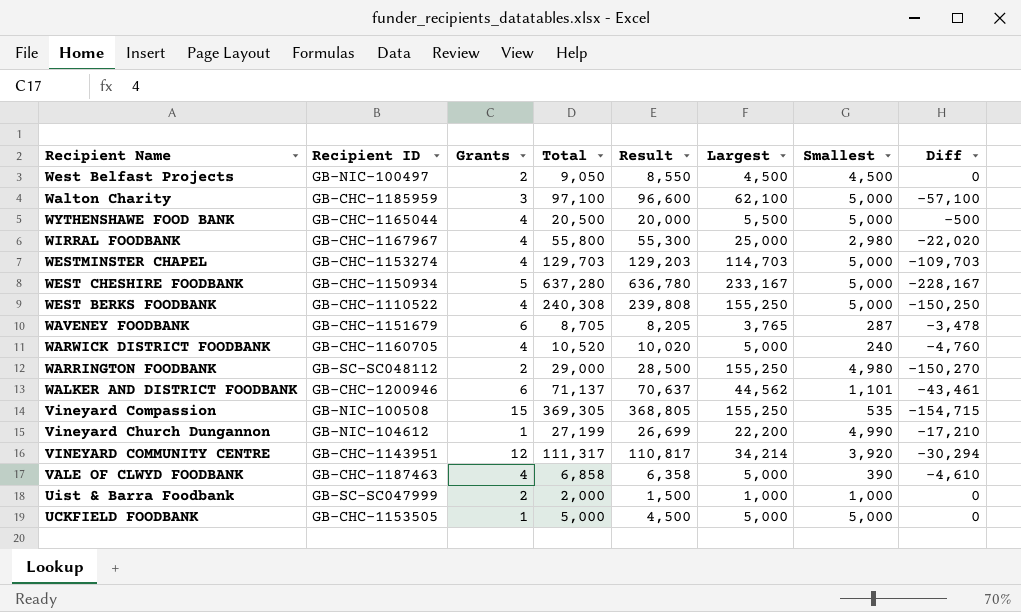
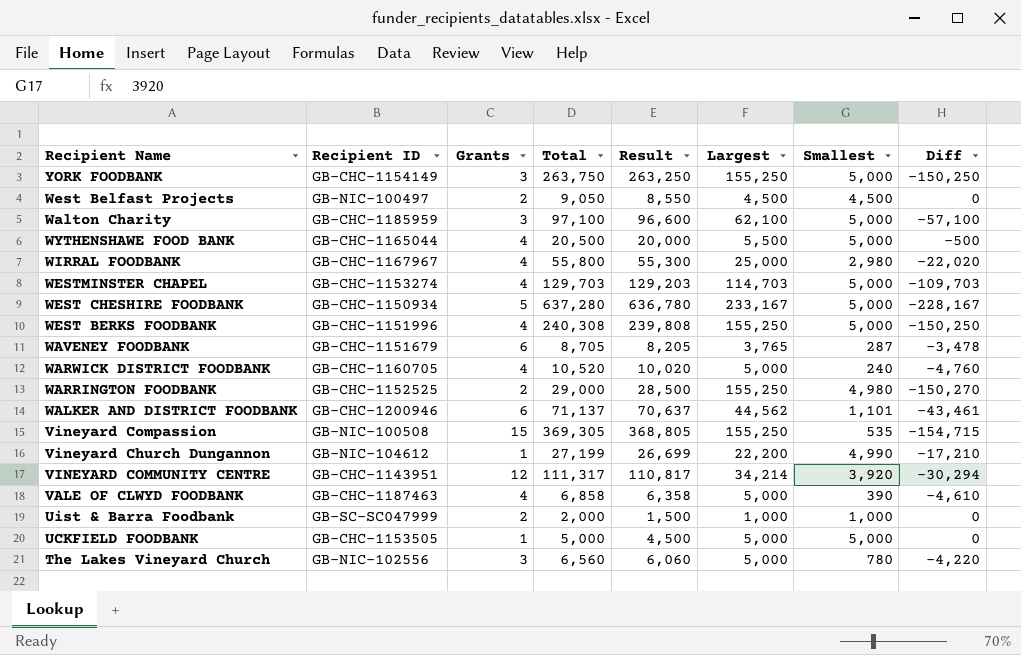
row YORK FOODBANK: none -> GB-CHC-1154149 | 3 | 263,750 | 263,250 | 155,250 | 5,000 | -150,250
WEST BERKS FOODBANK | Recipient ID: GB-CHC-1110522 -> GB-CHC-1151996
WARRINGTON FOODBANK | Recipient ID: GB-SC-SC048112 -> GB-CHC-1152525
row The Lakes Vineyard Church: none -> GB-NIC-102556 | 3 | 6,560 | 6,060 | 5,000 | 780 | -4,220

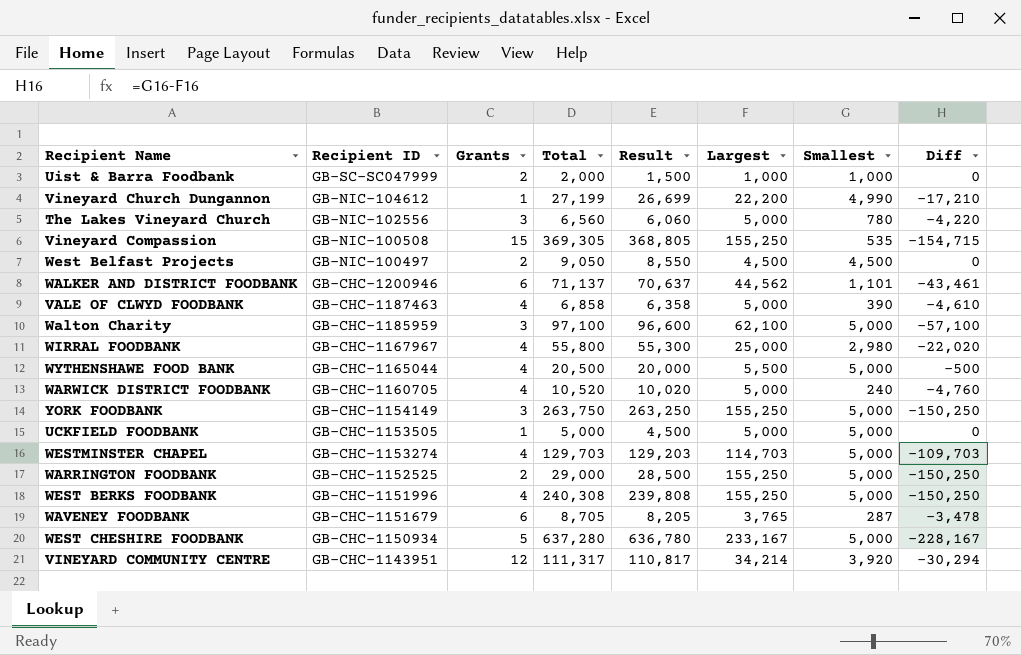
row order: none -> Recipient ID descending
WARRINGTON FOODBANK | Smallest: 4,980 -> 5,000
WARRINGTON FOODBANK | Diff: -150,270 -> -150,250

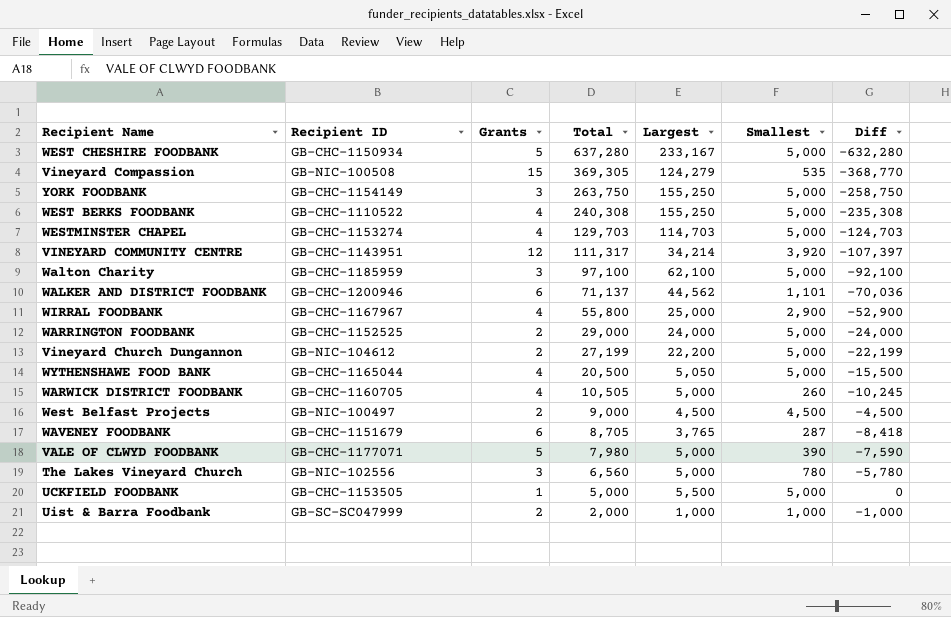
row order: Recipient ID descending -> Total descending
column Result | formula: [Total] - 500 -> none
column Diff | formula: [Smallest] - [Largest] -> [Smallest] - [Total]
Vineyard Compassion | Largest: 155,250 -> 124,279
WEST BERKS FOODBANK | Recipient ID: GB-CHC-1151996 -> GB-CHC-1110522
WIRRAL FOODBANK | Smallest: 2,980 -> 2,900
WARRINGTON FOODBANK | Largest: 155,250 -> 24,000
Vineyard Church Dungannon | Grants: 1 -> 2
Vineyard Church Dungannon | Smallest: 4,990 -> 5,000
WYTHENSHAWE FOOD BANK | Largest: 5,500 -> 5,050
WARWICK DISTRICT FOODBANK | Total: 10,520 -> 10,505
WARWICK DISTRICT FOODBANK | Smallest: 240 -> 260
West Belfast Projects | Total: 9,050 -> 9,000
VALE OF CLWYD FOODBANK | Recipient ID: GB-CHC-1187463 -> GB-CHC-1177071
VALE OF CLWYD FOODBANK | Grants: 4 -> 5
VALE OF CLWYD FOODBANK | Total: 6,858 -> 7,980
UCKFIELD FOODBANK | Largest: 5,000 -> 5,500

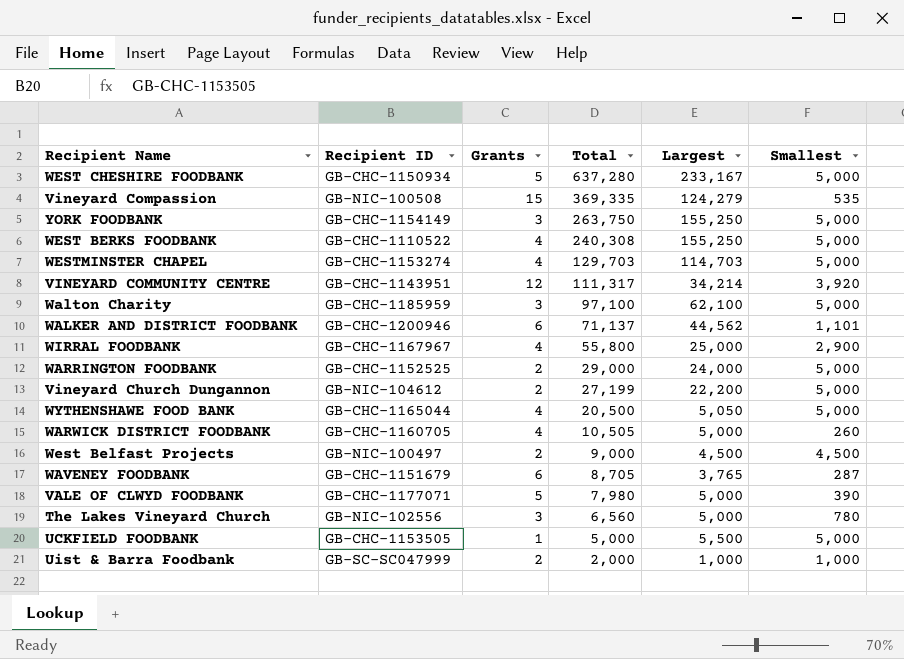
column Diff | formula: [Smallest] - [Total] -> none
Vineyard Compassion | Total: 369,305 -> 369,335

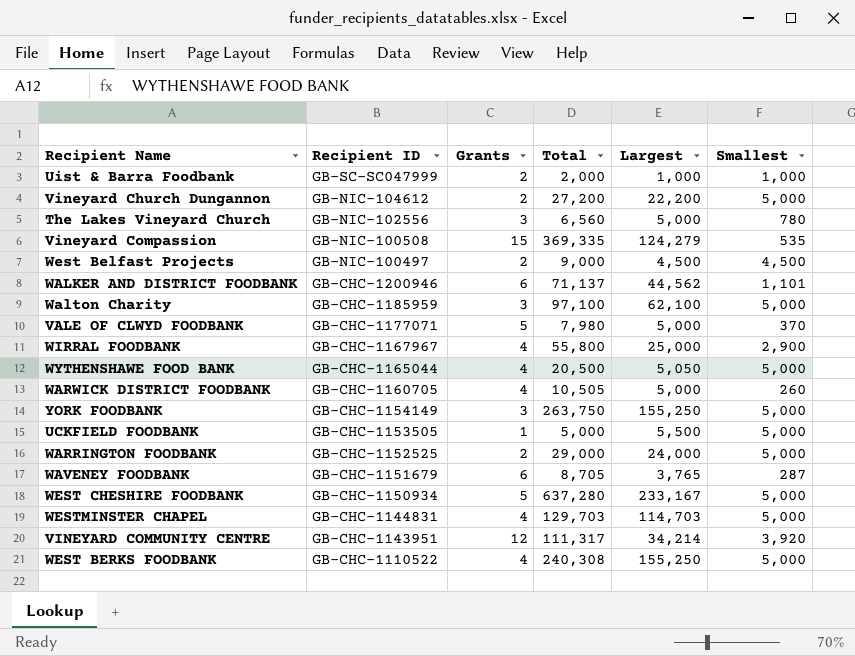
row order: Total descending -> Recipient ID descending
Vineyard Church Dungannon | Total: 27,199 -> 27,200
VALE OF CLWYD FOODBANK | Smallest: 390 -> 370
WESTMINSTER CHAPEL | Recipient ID: GB-CHC-1153274 -> GB-CHC-1144831

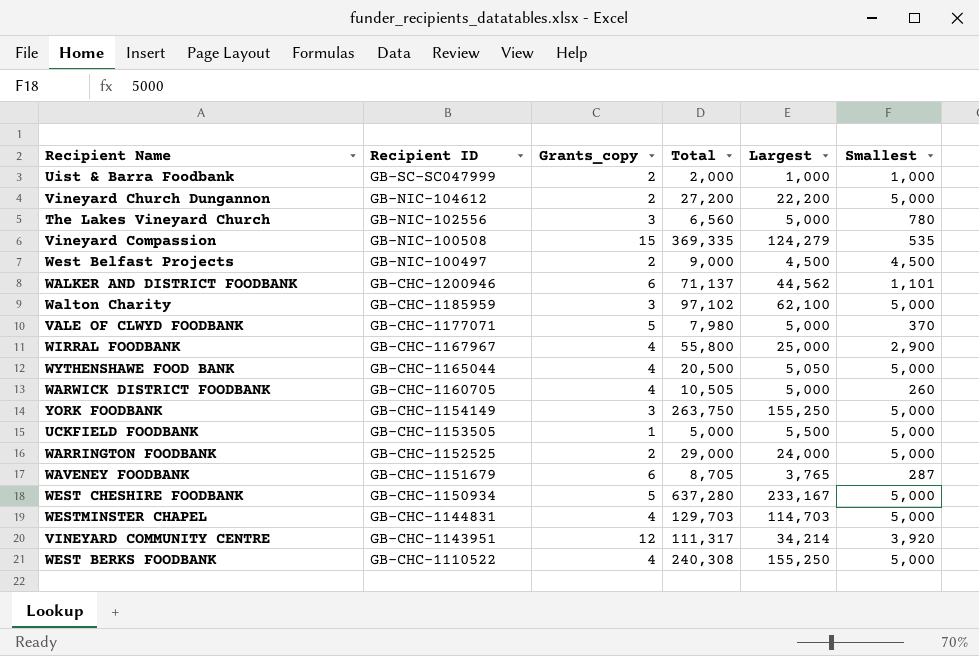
column name: Grants -> Grants_copy
Walton Charity | Total: 97,100 -> 97,102

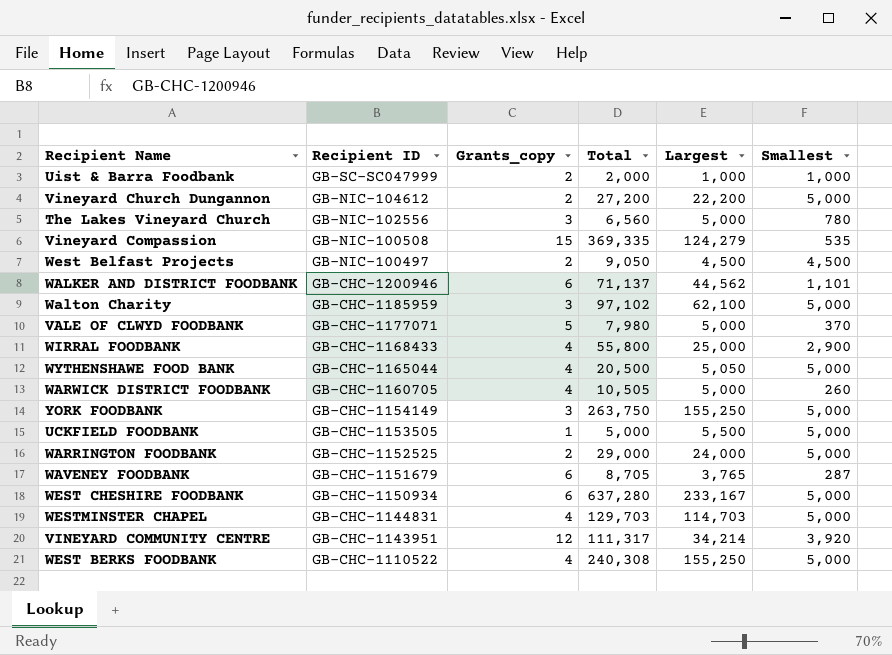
West Belfast Projects | Total: 9,000 -> 9,050
WIRRAL FOODBANK | Recipient ID: GB-CHC-1167967 -> GB-CHC-1168433
WEST CHESHIRE FOODBANK | Grants_copy: 5 -> 6

